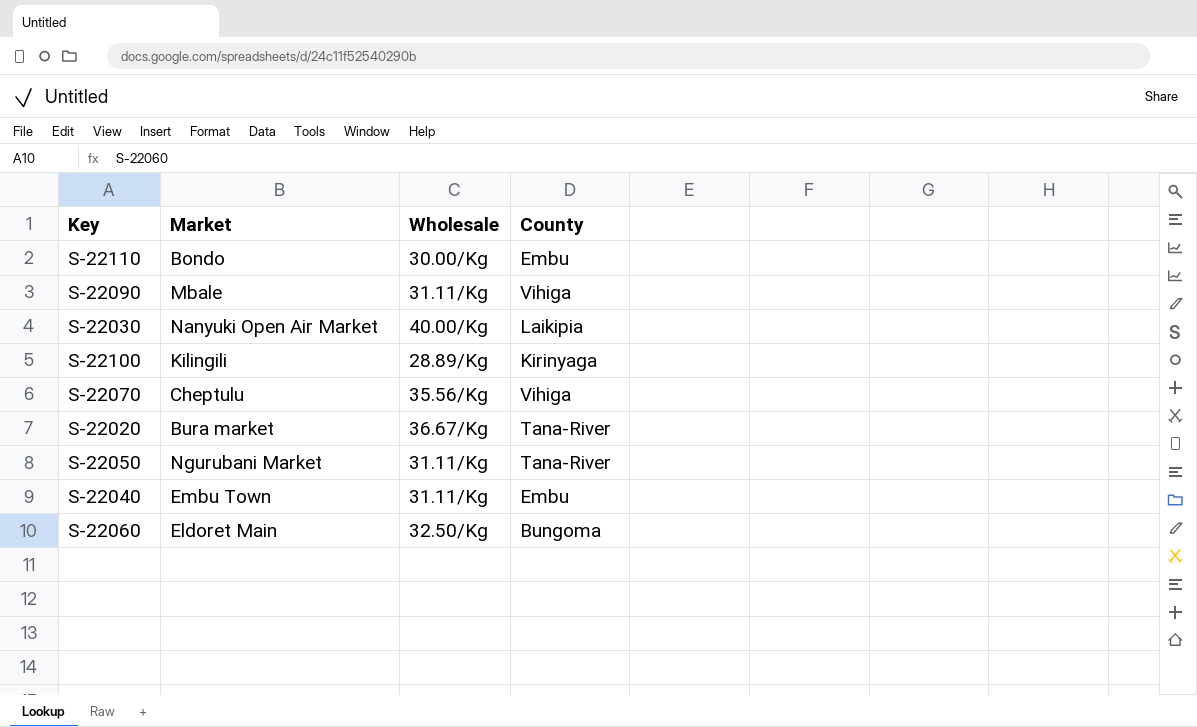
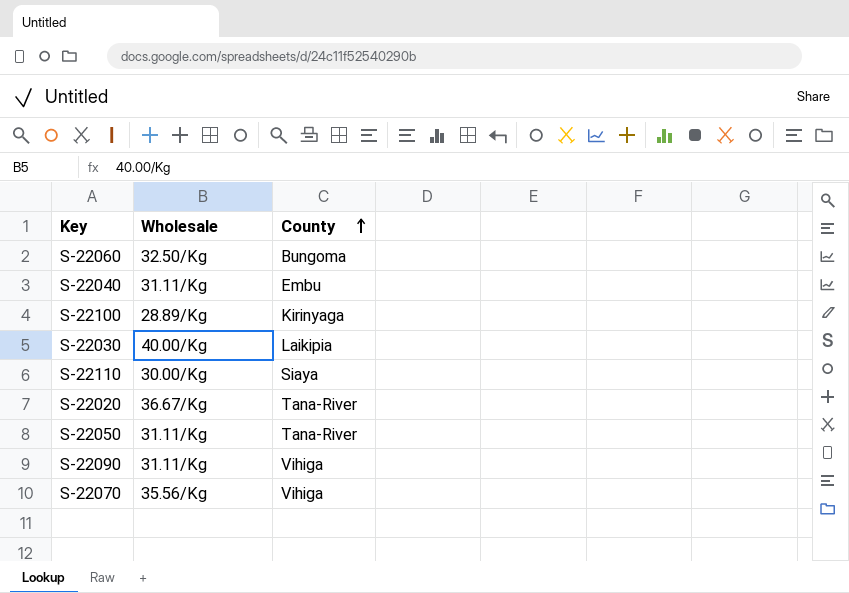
row order: none -> County ascending
column Market | position: 2 -> none
S-22110 | County: Embu -> Siaya

